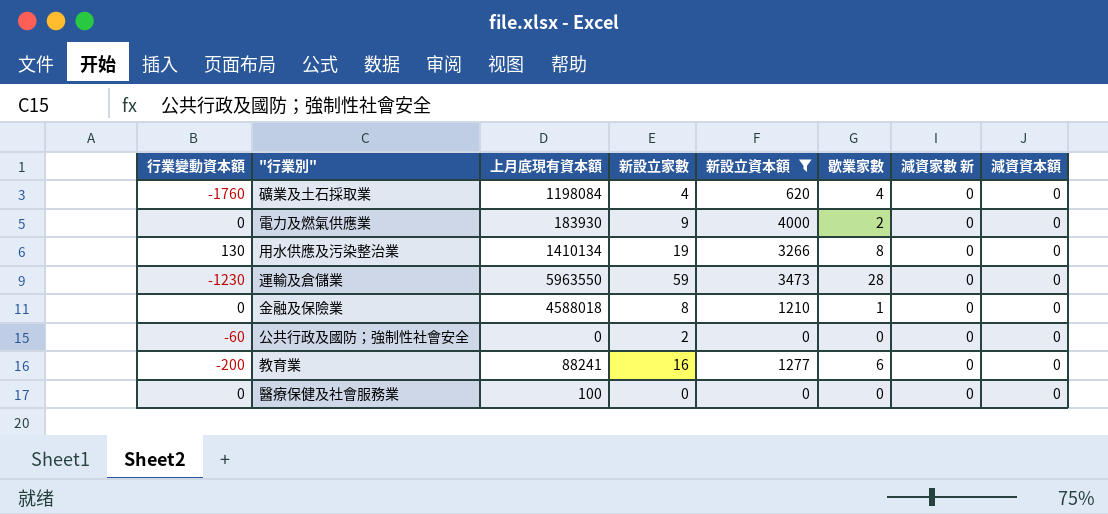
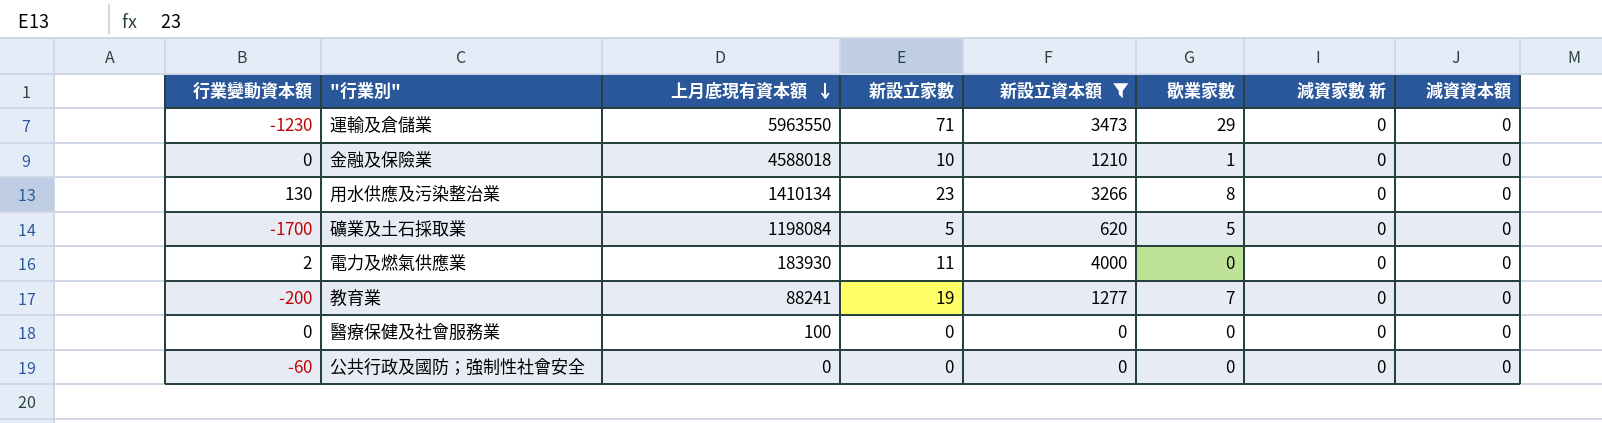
row order: none -> 上月底現有資本額 descending
運輸及倉儲業 | 新設立家數: 59 -> 71
運輸及倉儲業 | 歇業家數: 28 -> 29
金融及保險業 | 新設立家數: 8 -> 10
用水供應及污染整治業 | 新設立家數: 19 -> 23
礦業及土石採取業 | 行業變動資本額: -1760 -> -1700
礦業及土石採取業 | 新設立家數: 4 -> 5
礦業及土石採取業 | 歇業家數: 4 -> 5
電力及燃氣供應業 | 行業變動資本額: 0 -> 2
電力及燃氣供應業 | 新設立家數: 9 -> 11
電力及燃氣供應業 | 歇業家數: 2 -> 0
教育業 | 新設立家數: 16 -> 19
教育業 | 歇業家數: 6 -> 7
公共行政及國防；強制性社會安全 | 新設立家數: 2 -> 0

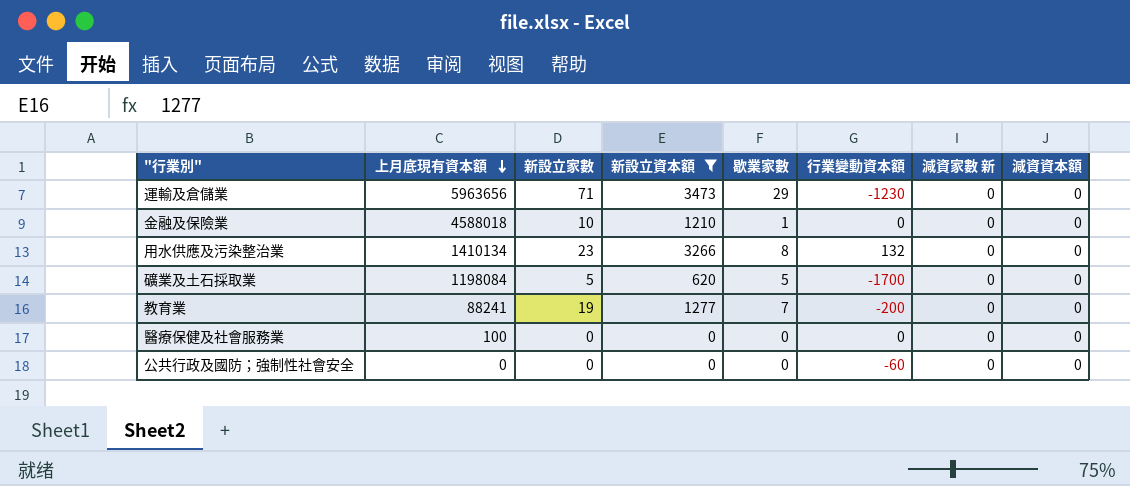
column 行業變動資本額 | position: 1 -> 6
row 電力及燃氣供應業: 2 | 183930 | 11 | 4000 | 0 | 0 | 0 -> none
運輸及倉儲業 | 上月底現有資本額: 5963550 -> 5963656
用水供應及污染整治業 | 行業變動資本額: 130 -> 132

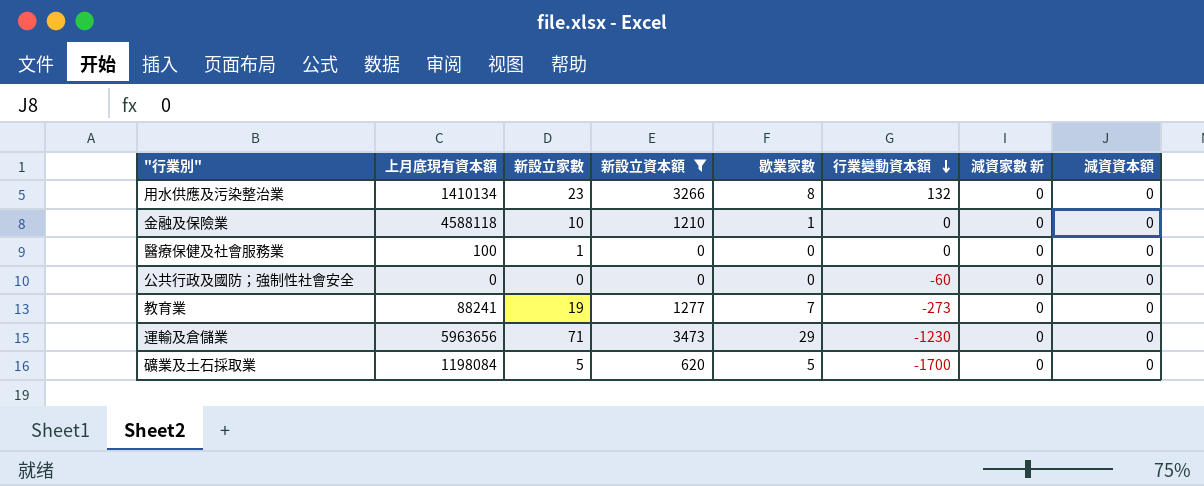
row order: 上月底現有資本額 descending -> 行業變動資本額 descending
金融及保險業 | 上月底現有資本額: 4588018 -> 4588118
醫療保健及社會服務業 | 新設立家數: 0 -> 1
教育業 | 行業變動資本額: -200 -> -273

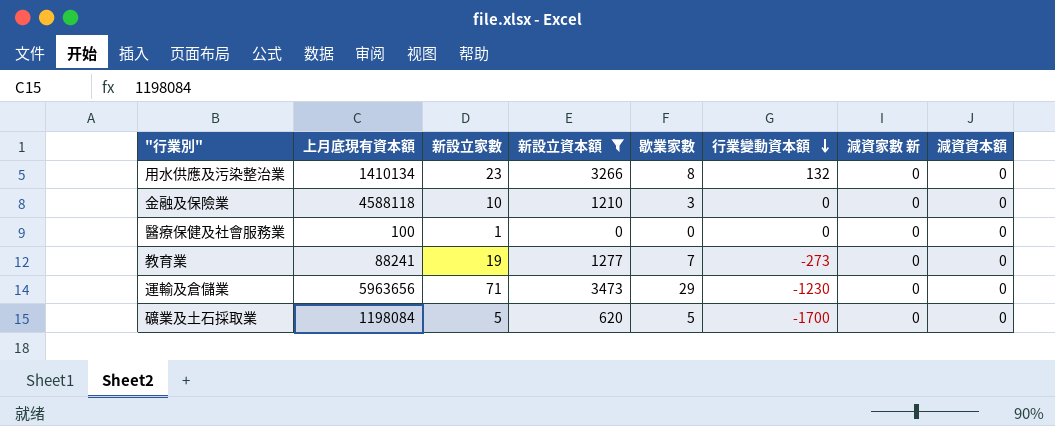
row 公共行政及國防；強制性社會安全: 0 | 0 | 0 | 0 | -60 | 0 | 0 -> none
金融及保險業 | 歇業家數: 1 -> 3

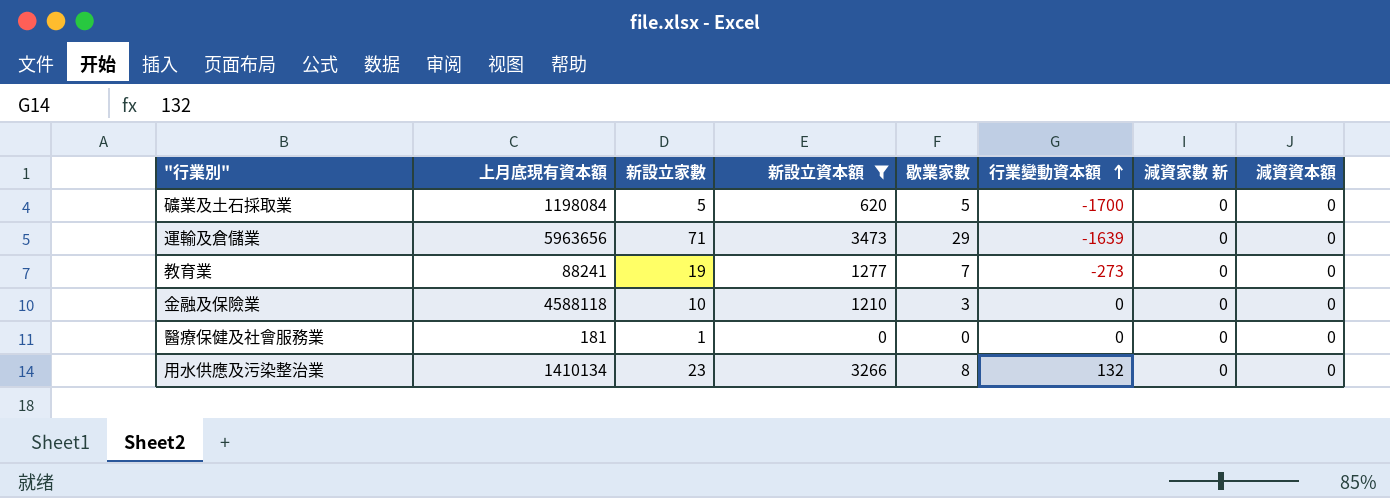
row order: 行業變動資本額 descending -> 行業變動資本額 ascending
運輸及倉儲業 | 行業變動資本額: -1230 -> -1639
醫療保健及社會服務業 | 上月底現有資本額: 100 -> 181

